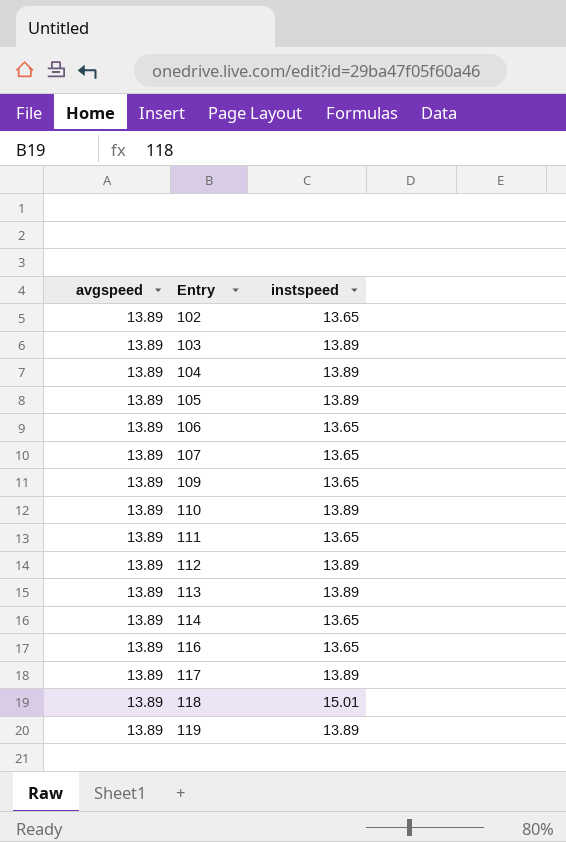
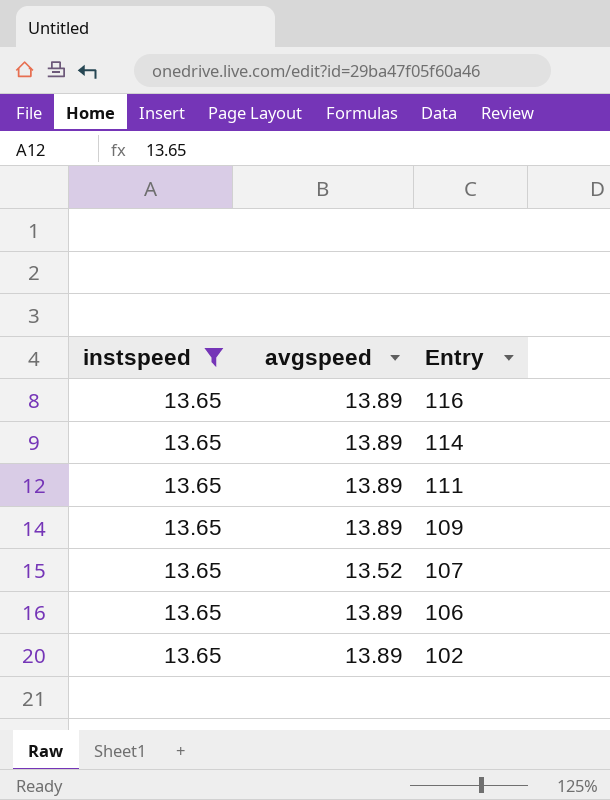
filter: none -> instspeed = 13.65
row order: Entry ascending -> Entry descending
column instspeed | position: 3 -> 1
107 | avgspeed: 13.89 -> 13.52

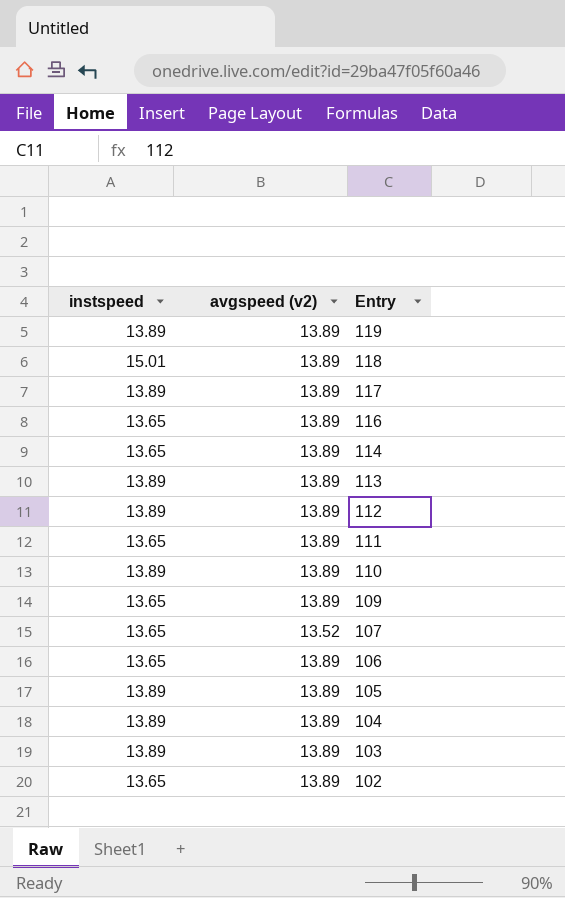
filter: instspeed = 13.65 -> none
column name: avgspeed -> avgspeed (v2)

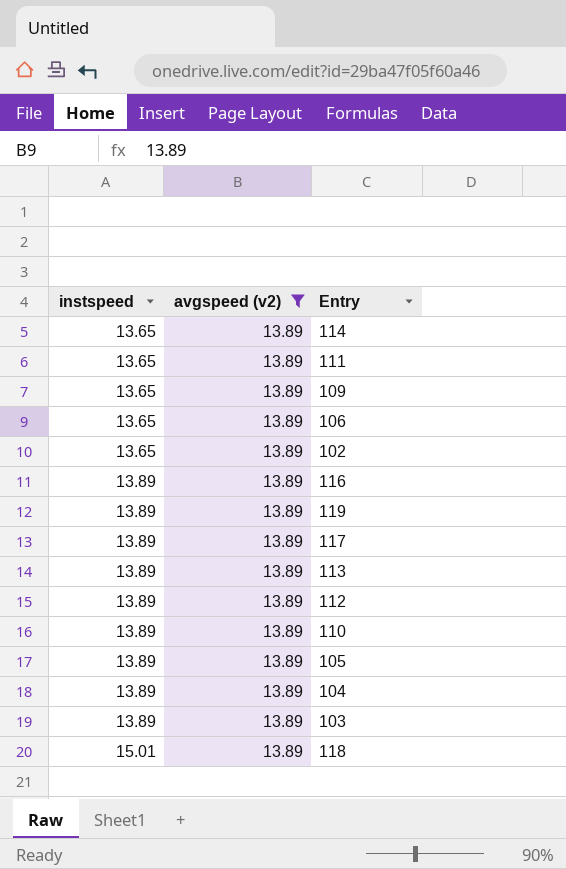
filter: none -> avgspeed (v2) = 13.89
row order: Entry descending -> instspeed ascending
116 | instspeed: 13.65 -> 13.89

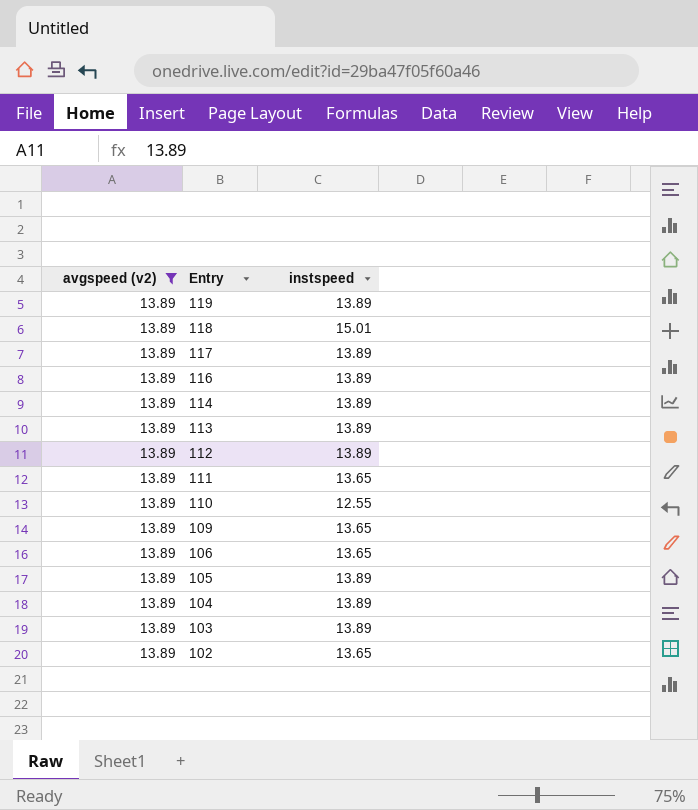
row order: instspeed ascending -> Entry descending
column instspeed | position: 1 -> 3
114 | instspeed: 13.65 -> 13.89
110 | instspeed: 13.89 -> 12.55

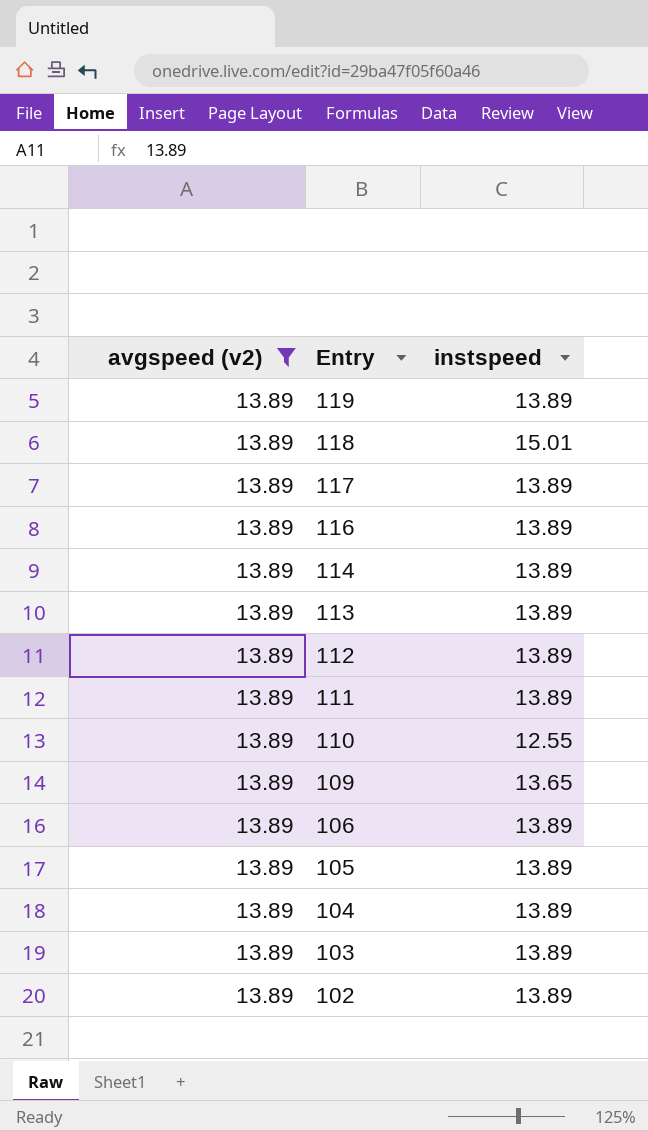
111 | instspeed: 13.65 -> 13.89
106 | instspeed: 13.65 -> 13.89
102 | instspeed: 13.65 -> 13.89

